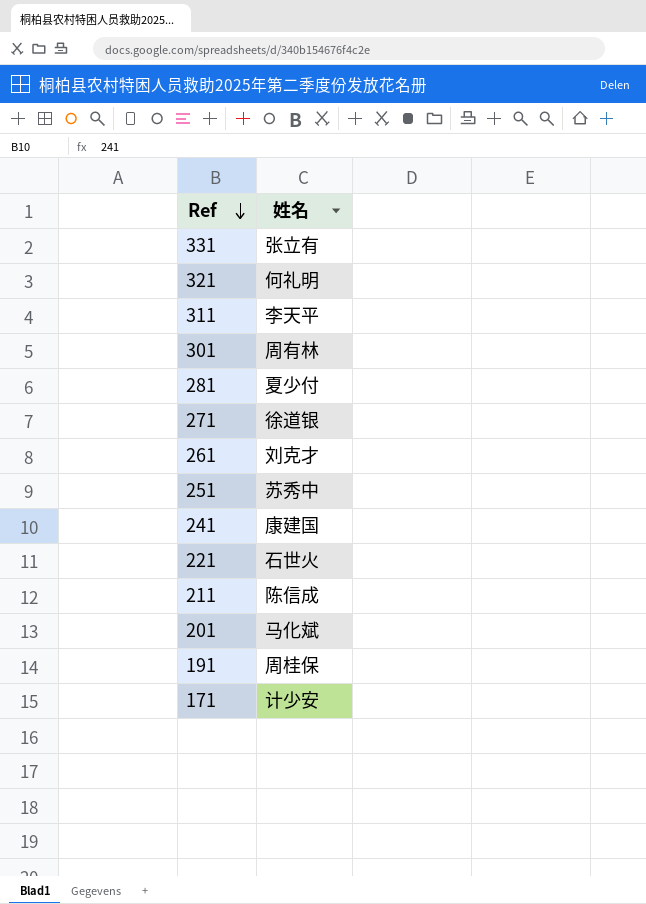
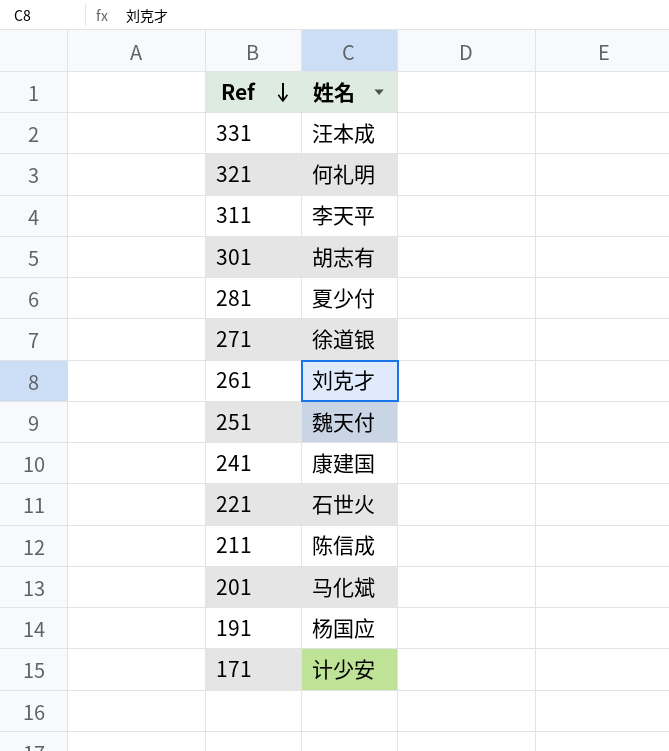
331 | 姓名: 张立有 -> 汪本成
301 | 姓名: 周有林 -> 胡志有
251 | 姓名: 苏秀中 -> 魏天付
191 | 姓名: 周桂保 -> 杨国应

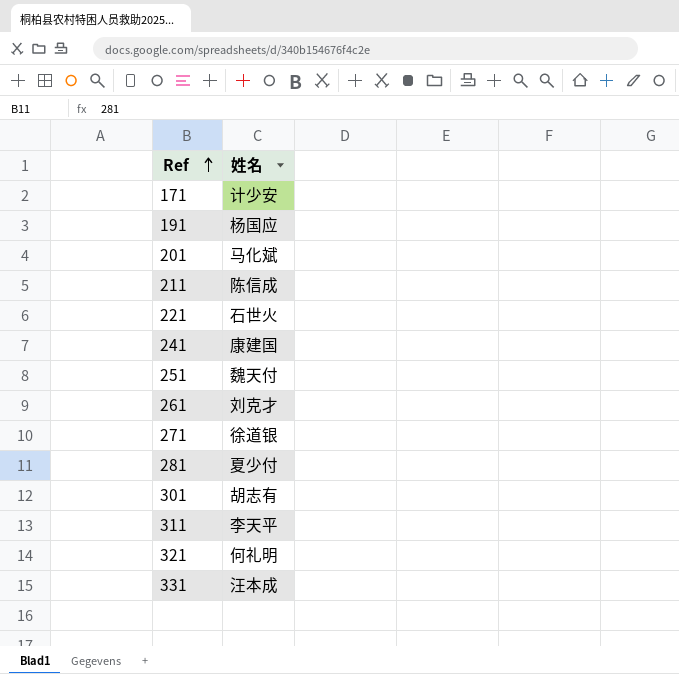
row order: Ref descending -> Ref ascending

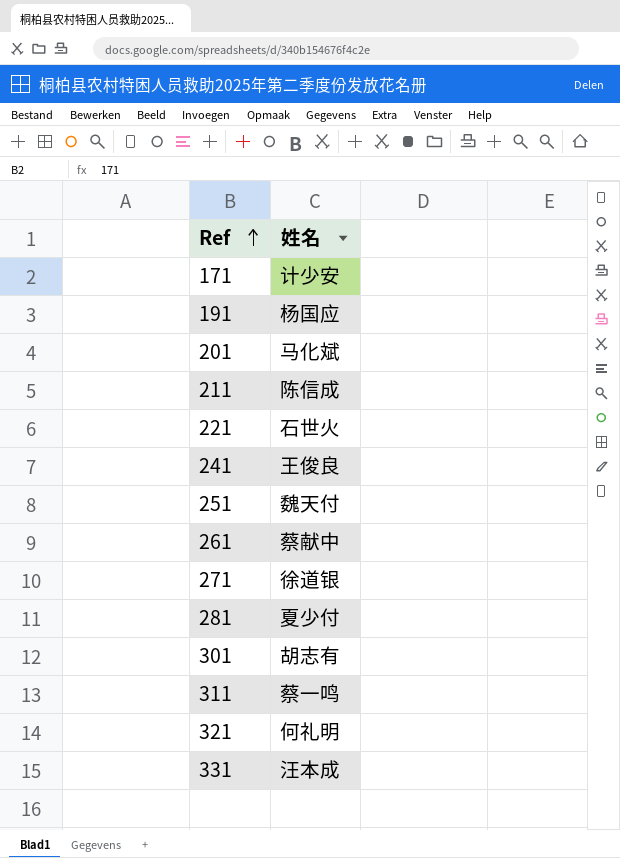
241 | 姓名: 康建国 -> 王俊良
261 | 姓名: 刘克才 -> 蔡献中
311 | 姓名: 李天平 -> 蔡一鸣

